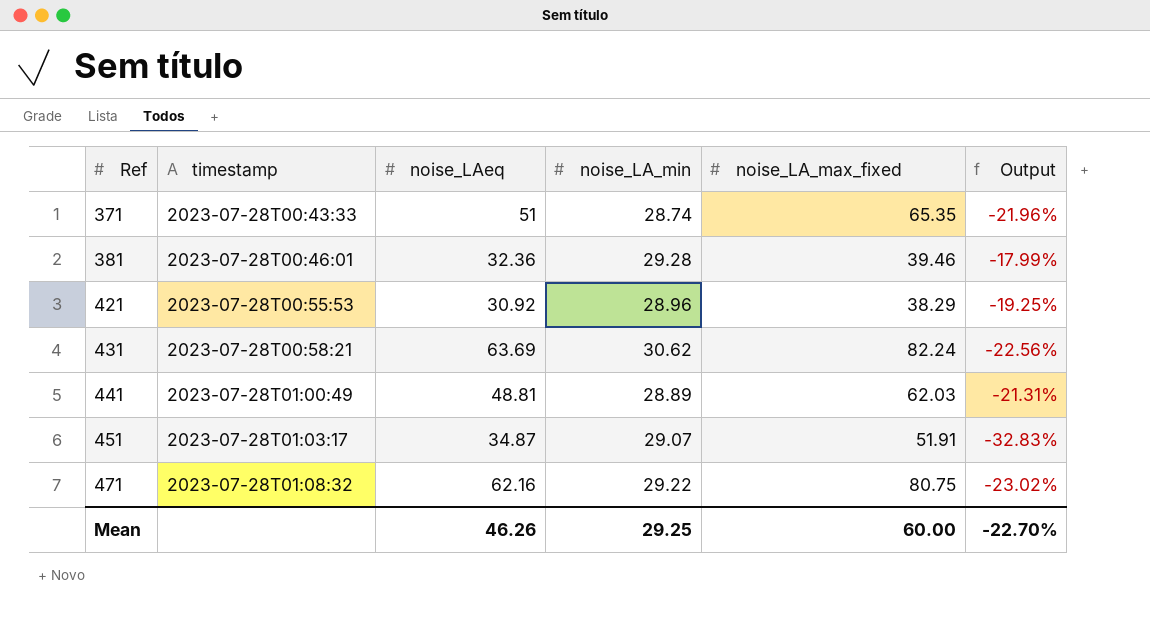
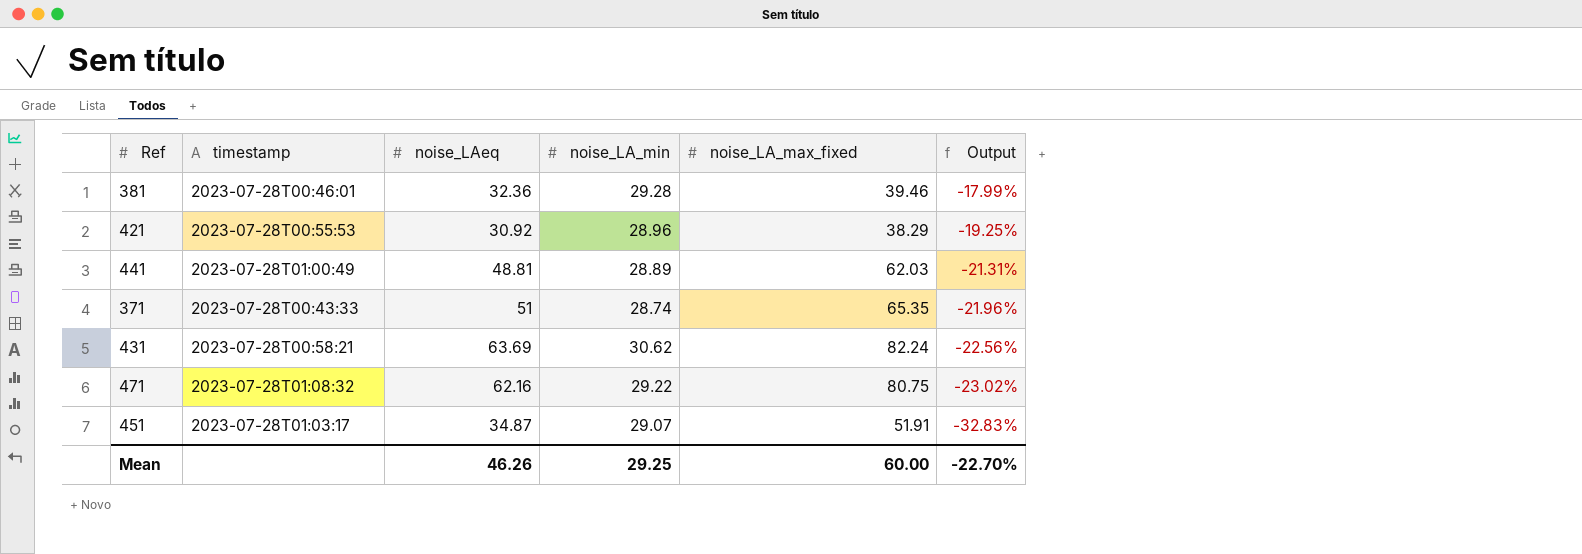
row order: Ref ascending -> Output descending

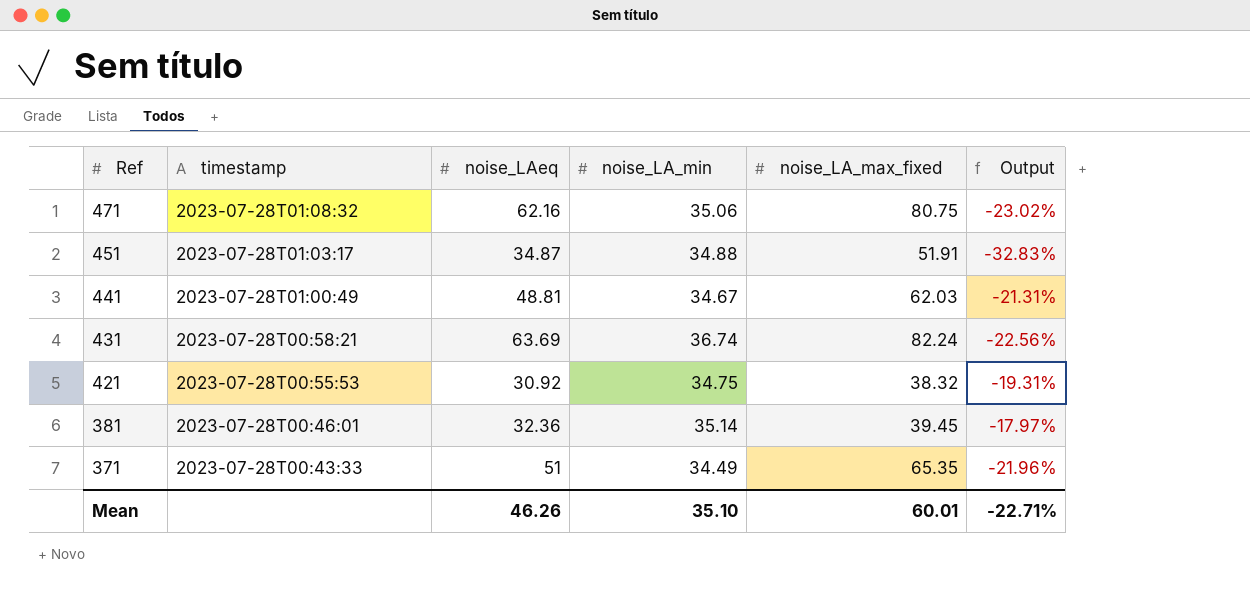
row order: Output descending -> Ref descending
471 | noise_LA_min: 29.22 -> 35.06
451 | noise_LA_min: 29.07 -> 34.88
441 | noise_LA_min: 28.89 -> 34.67
431 | noise_LA_min: 30.62 -> 36.74
421 | noise_LA_min: 28.96 -> 34.75
421 | noise_LA_max_fixed: 38.29 -> 38.32
421 | Output: -19.25% -> -19.31%
381 | noise_LA_min: 29.28 -> 35.14
381 | noise_LA_max_fixed: 39.46 -> 39.45
381 | Output: -17.99% -> -17.97%
371 | noise_LA_min: 28.74 -> 34.49
Mean | noise_LA_min: 29.25 -> 35.10
Mean | noise_LA_max_fixed: 60.00 -> 60.01
Mean | Output: -22.70% -> -22.71%

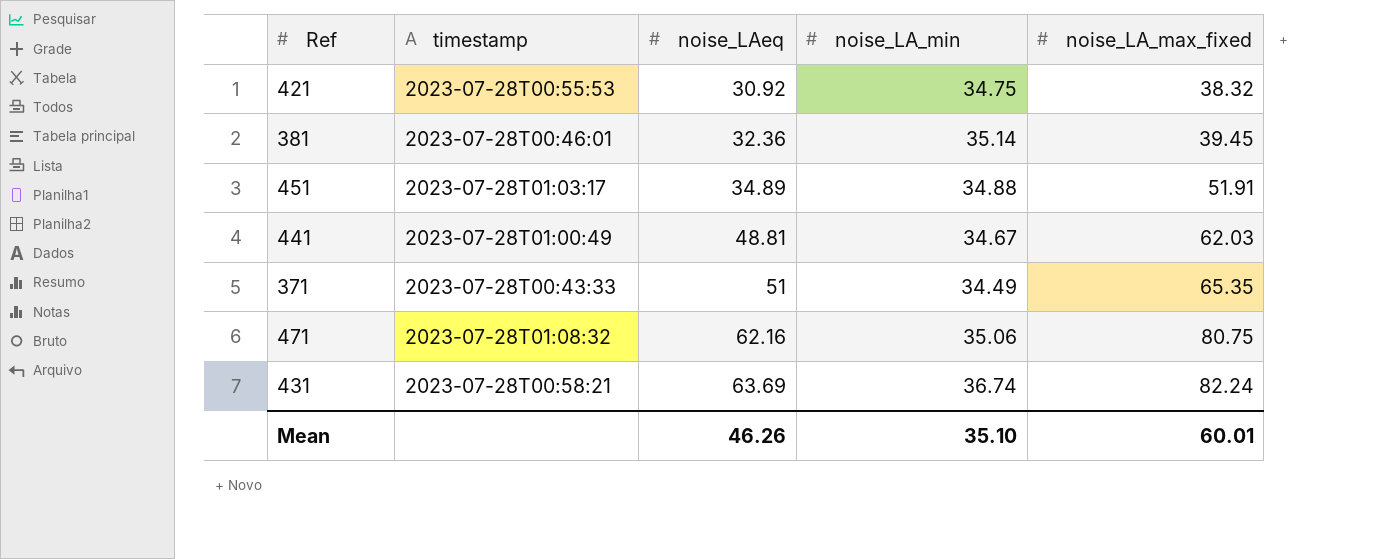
row order: Ref descending -> noise_LAeq ascending
column Output | formula: ([noise_LAeq] - [noise_LA_max_fixed]) / [noise_LA_max_fixed] -> none
451 | noise_LAeq: 34.87 -> 34.89

